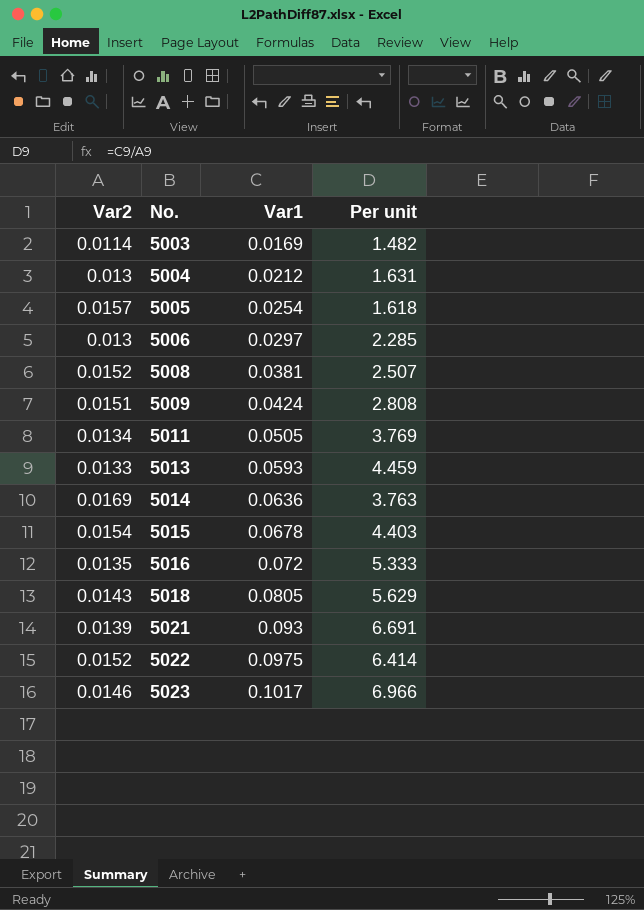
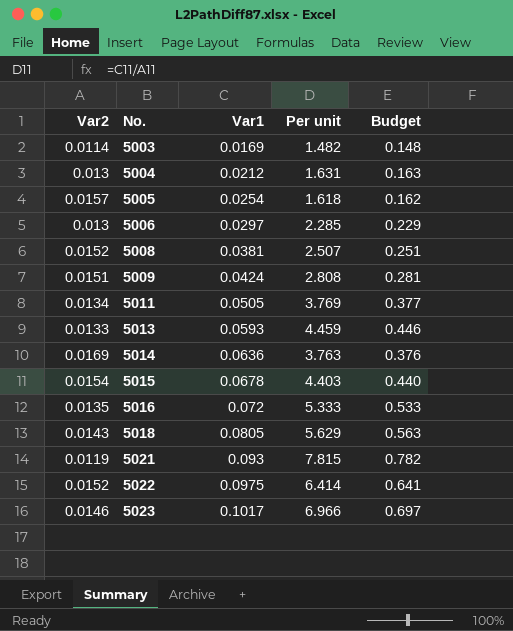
column Budget | formula: none -> [Per unit] * 0.1
5021 | Var2: 0.0139 -> 0.0119
5021 | Per unit: 6.691 -> 7.815

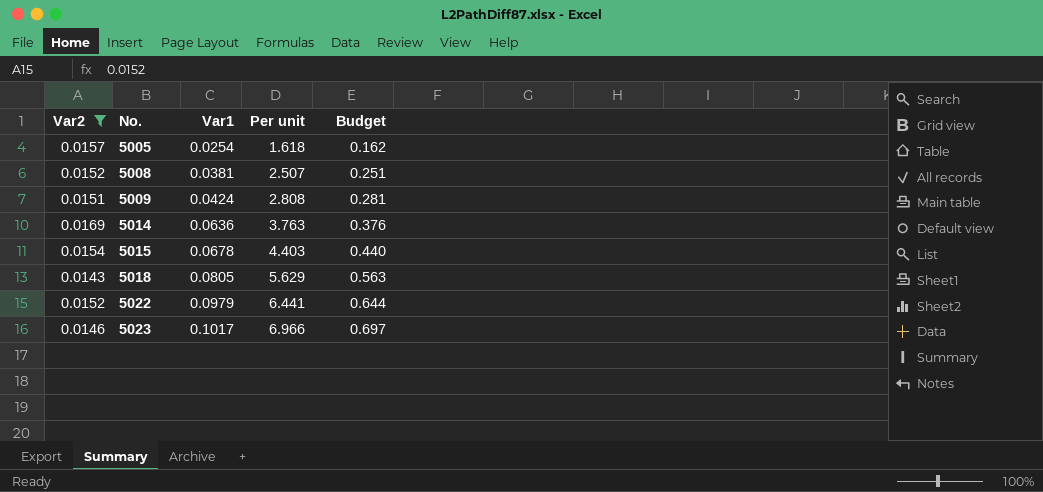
filter: none -> Var2 >= 0.0143
5022 | Var1: 0.0975 -> 0.0979
5022 | Per unit: 6.414 -> 6.441
5022 | Budget: 0.641 -> 0.644

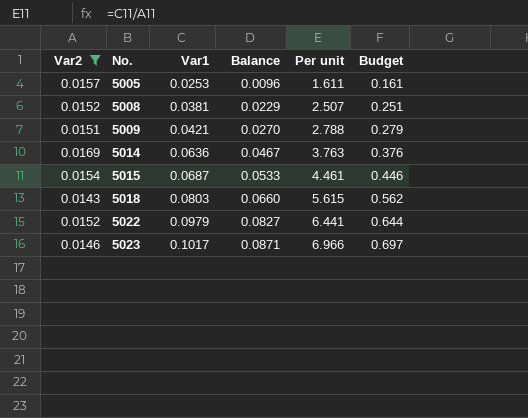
column Balance | formula: none -> [Var1] - [Var2]
5005 | Var1: 0.0254 -> 0.0253
5005 | Per unit: 1.618 -> 1.611
5005 | Budget: 0.162 -> 0.161
5009 | Var1: 0.0424 -> 0.0421
5009 | Per unit: 2.808 -> 2.788
5009 | Budget: 0.281 -> 0.279
5015 | Var1: 0.0678 -> 0.0687
5015 | Per unit: 4.403 -> 4.461
5015 | Budget: 0.440 -> 0.446
5018 | Var1: 0.0805 -> 0.0803
5018 | Per unit: 5.629 -> 5.615
5018 | Budget: 0.563 -> 0.562

